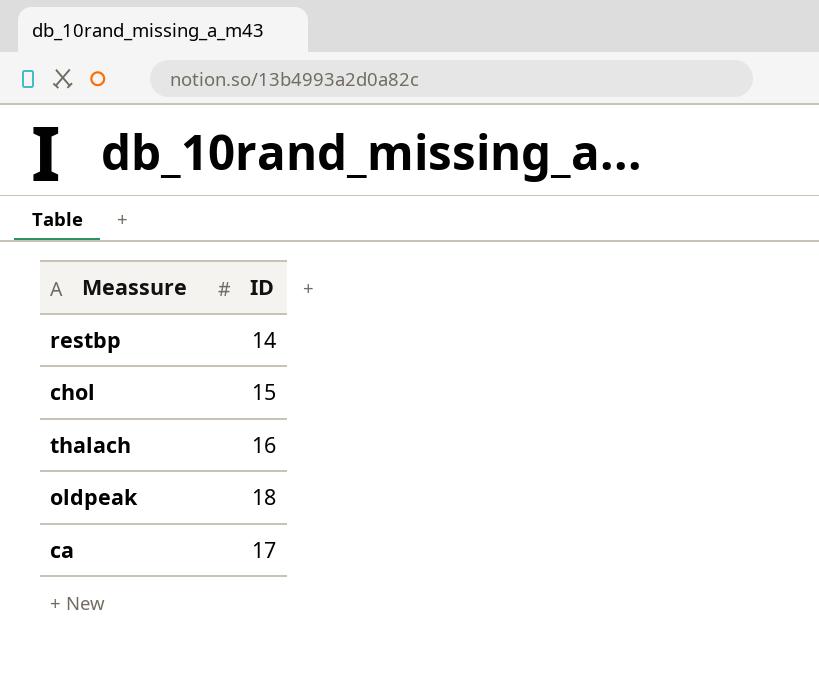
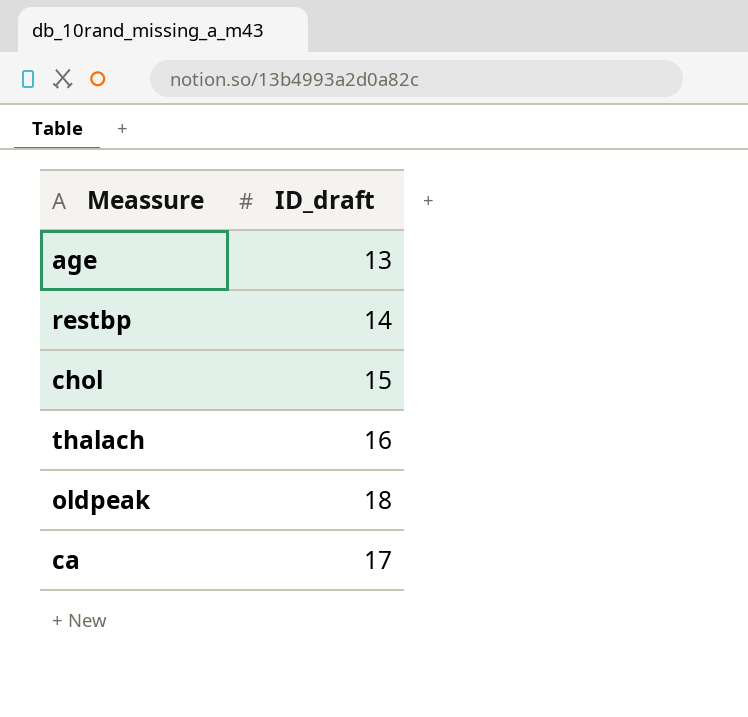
column name: ID -> ID_draft
row age: none -> 13

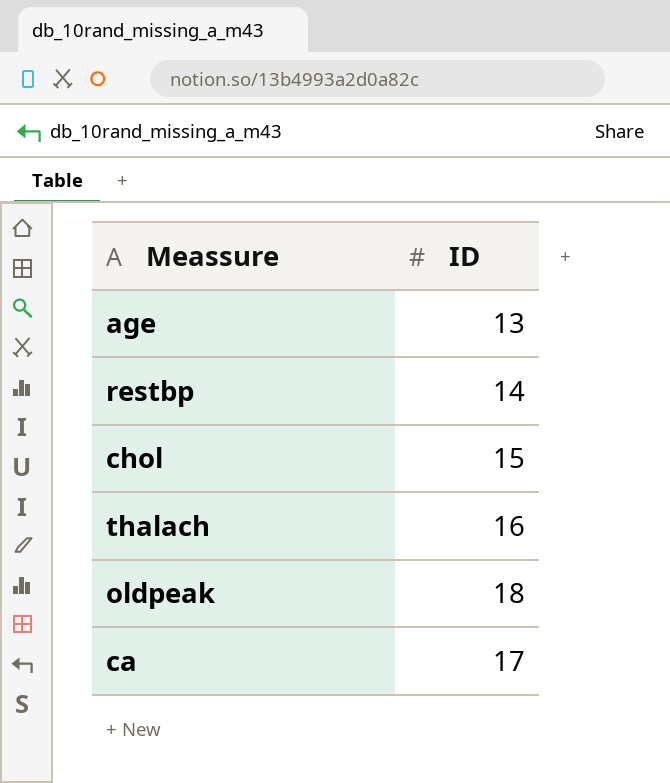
column name: ID_draft -> ID

